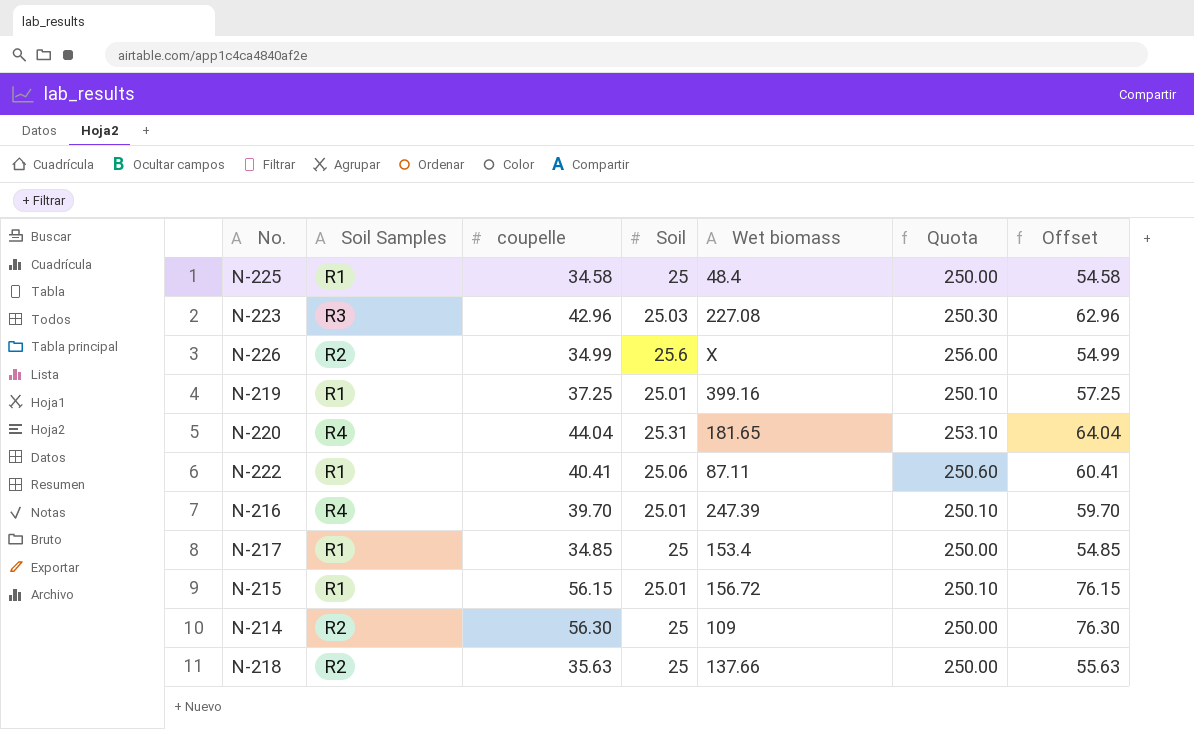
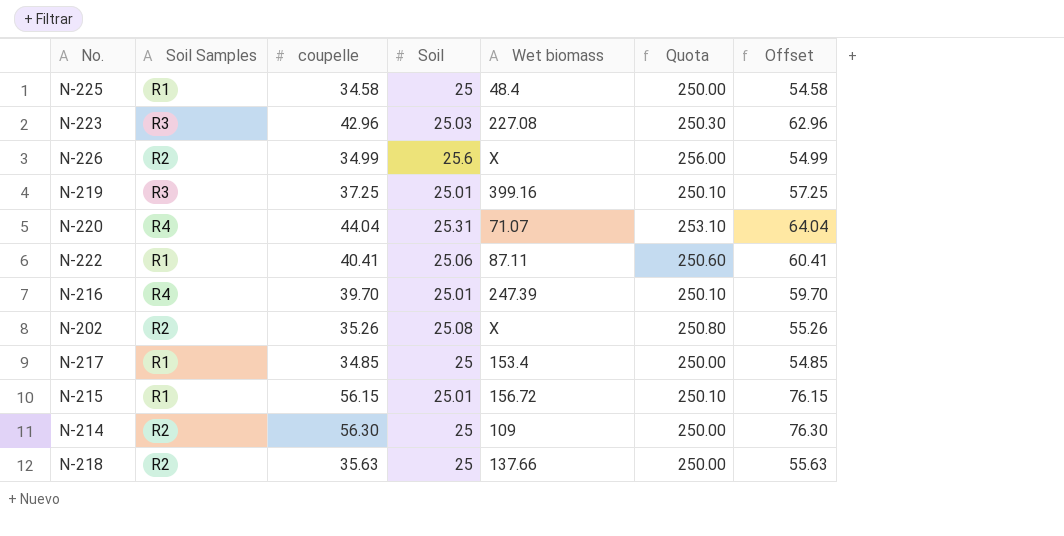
N-219 | Soil Samples: R1 -> R3
N-220 | Wet biomass: 181.65 -> 71.07
row N-202: none -> R2 | 35.26 | 25.08 | X | 250.80 | 55.26

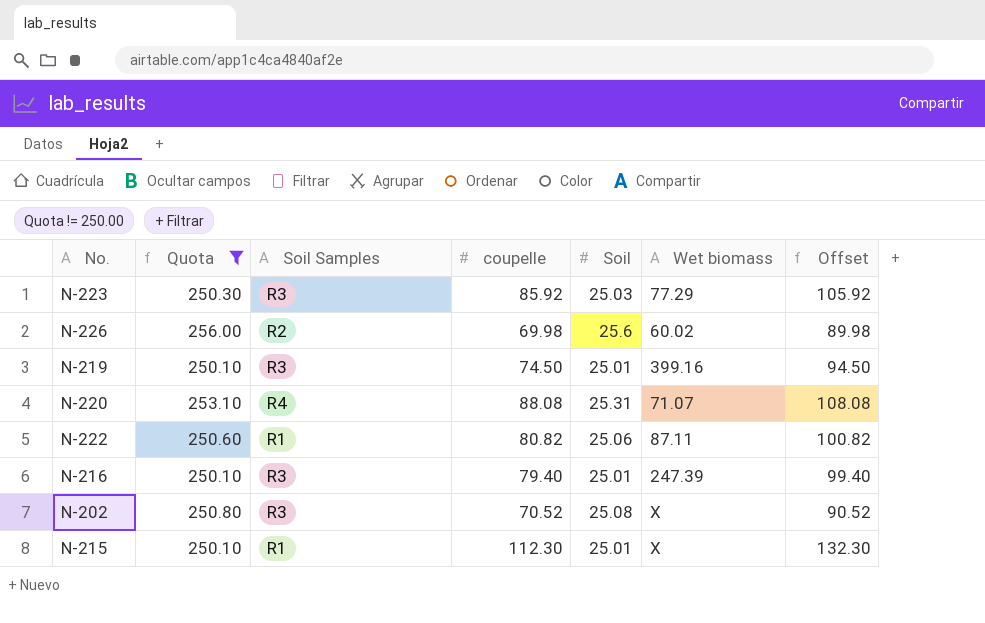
filter: none -> Quota != 250.00
column Quota | position: 6 -> 2
N-223 | coupelle: 42.96 -> 85.92
N-223 | Wet biomass: 227.08 -> 77.29
N-223 | Offset: 62.96 -> 105.92
N-226 | coupelle: 34.99 -> 69.98
N-226 | Wet biomass: X -> 60.02
N-226 | Offset: 54.99 -> 89.98
N-219 | coupelle: 37.25 -> 74.50
N-219 | Offset: 57.25 -> 94.50
N-220 | coupelle: 44.04 -> 88.08
N-220 | Offset: 64.04 -> 108.08
N-222 | coupelle: 40.41 -> 80.82
N-222 | Offset: 60.41 -> 100.82
N-216 | Soil Samples: R4 -> R3
N-216 | coupelle: 39.70 -> 79.40
N-216 | Offset: 59.70 -> 99.40
N-202 | Soil Samples: R2 -> R3
N-202 | coupelle: 35.26 -> 70.52
N-202 | Offset: 55.26 -> 90.52
N-215 | coupelle: 56.15 -> 112.30
N-215 | Wet biomass: 156.72 -> X
N-215 | Offset: 76.15 -> 132.30

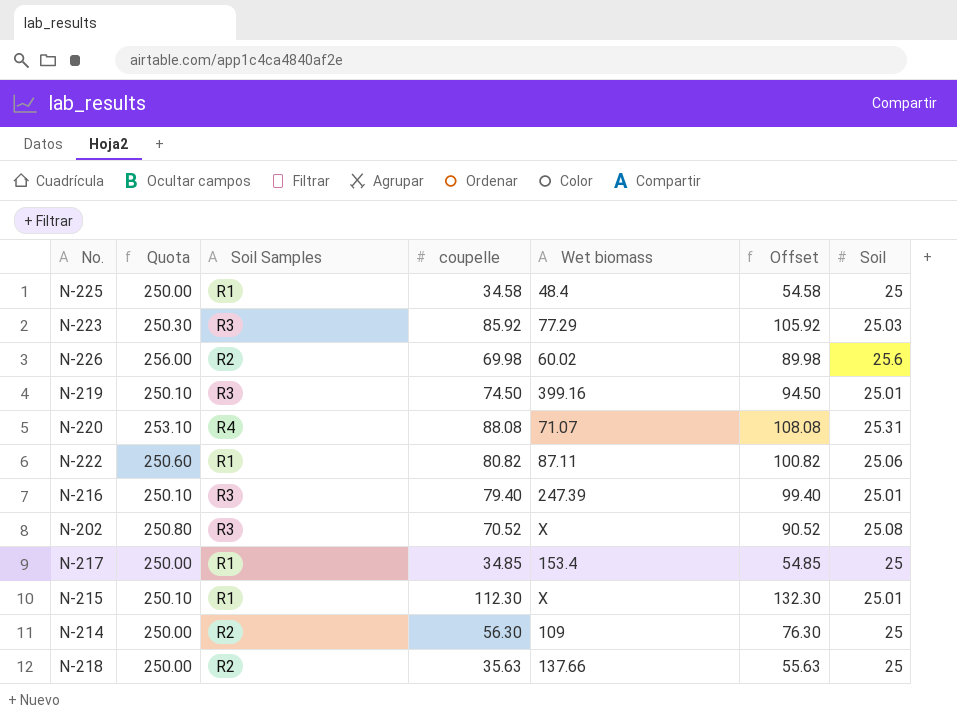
filter: Quota != 250.00 -> none
column Soil | position: 5 -> 7

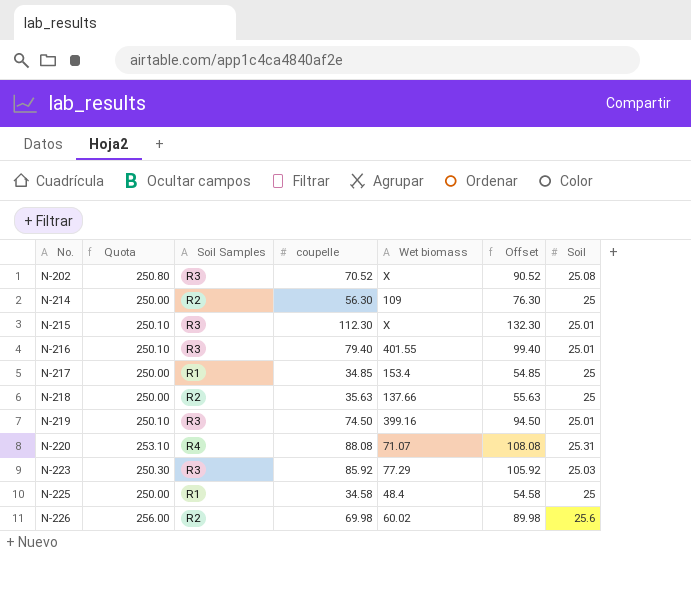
row order: none -> No. ascending
row N-222: 250.60 | R1 | 80.82 | 87.11 | 100.82 | 25.06 -> none
N-215 | Soil Samples: R1 -> R3
N-216 | Wet biomass: 247.39 -> 401.55

